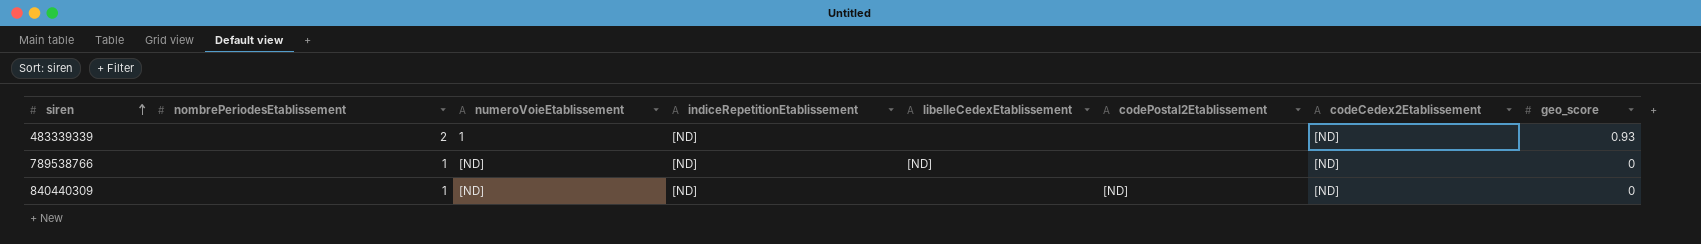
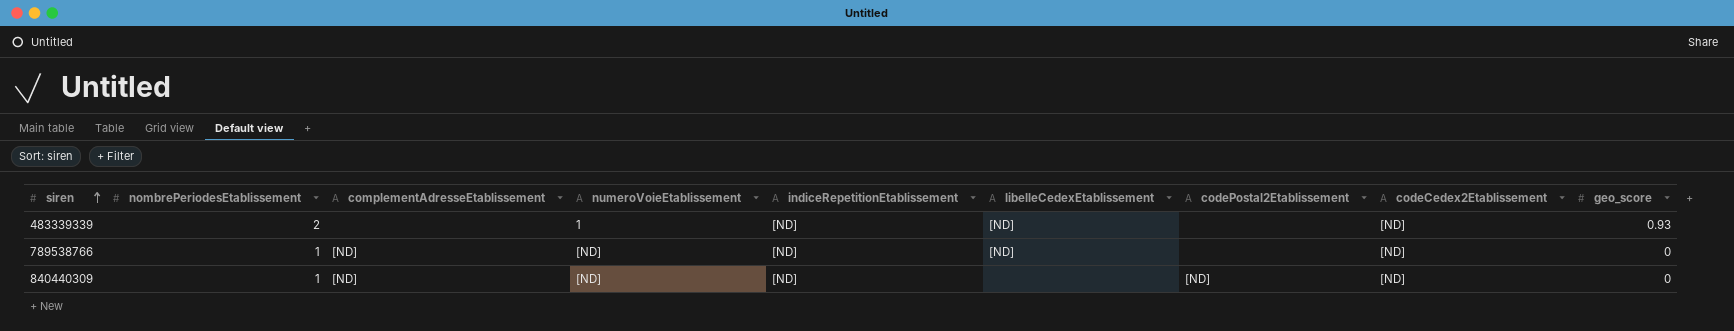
column complementAdresseEtablissement | position: none -> 3
483339339 | libelleCedexEtablissement: none -> [ND]

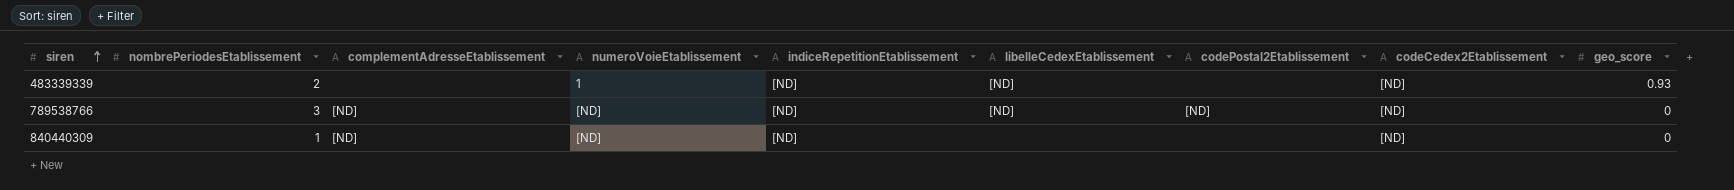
789538766 | nombrePeriodesEtablissement: 1 -> 3
789538766 | codePostal2Etablissement: none -> [ND]
840440309 | codePostal2Etablissement: [ND] -> none

